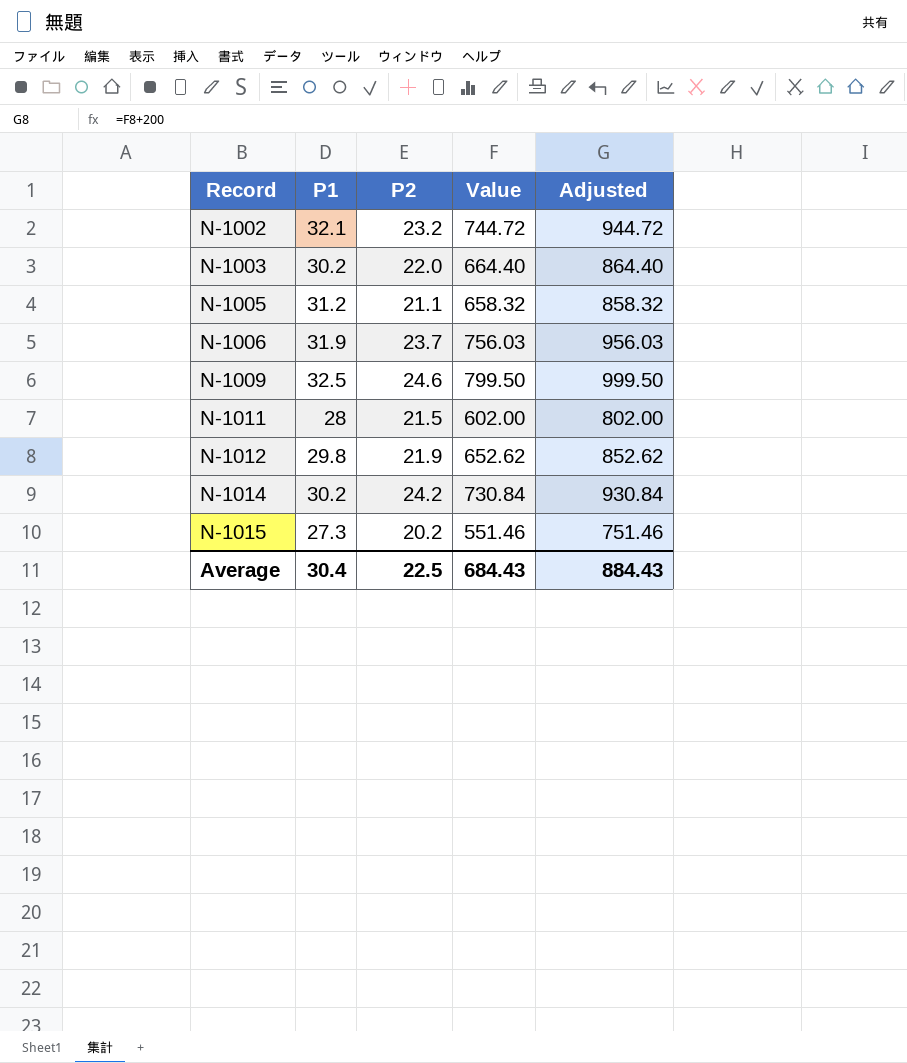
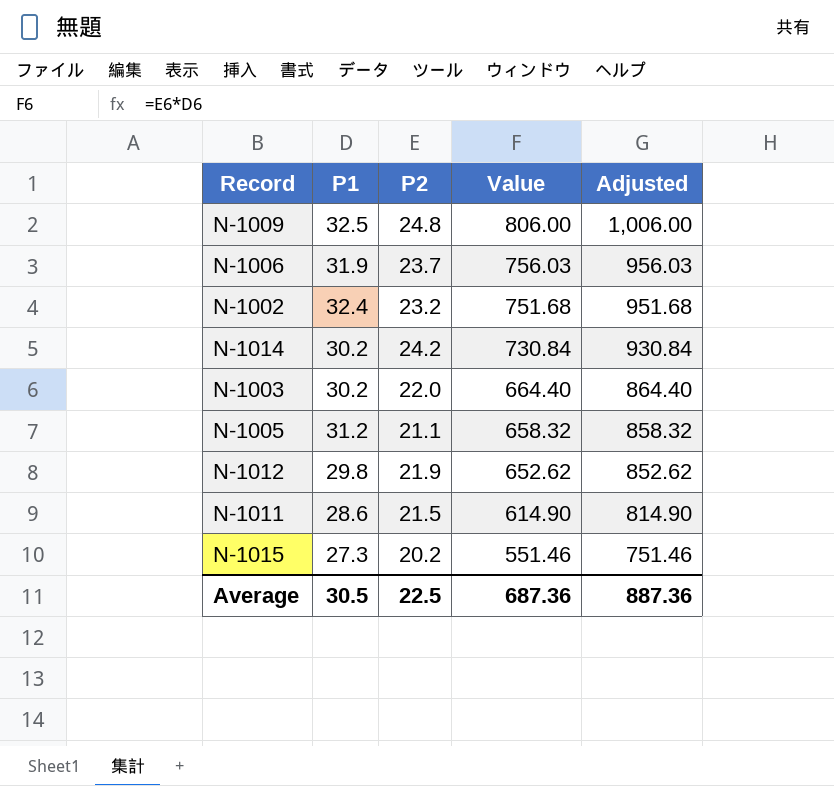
row order: Record ascending -> Value descending
N-1009 | P2: 24.6 -> 24.8
N-1009 | Value: 799.50 -> 806.00
N-1009 | Adjusted: 999.50 -> 1,006.00
N-1002 | P1: 32.1 -> 32.4
N-1002 | Value: 744.72 -> 751.68
N-1002 | Adjusted: 944.72 -> 951.68
N-1011 | P1: 28 -> 28.6
N-1011 | Value: 602.00 -> 614.90
N-1011 | Adjusted: 802.00 -> 814.90
Average | P1: 30.4 -> 30.5
Average | Value: 684.43 -> 687.36
Average | Adjusted: 884.43 -> 887.36

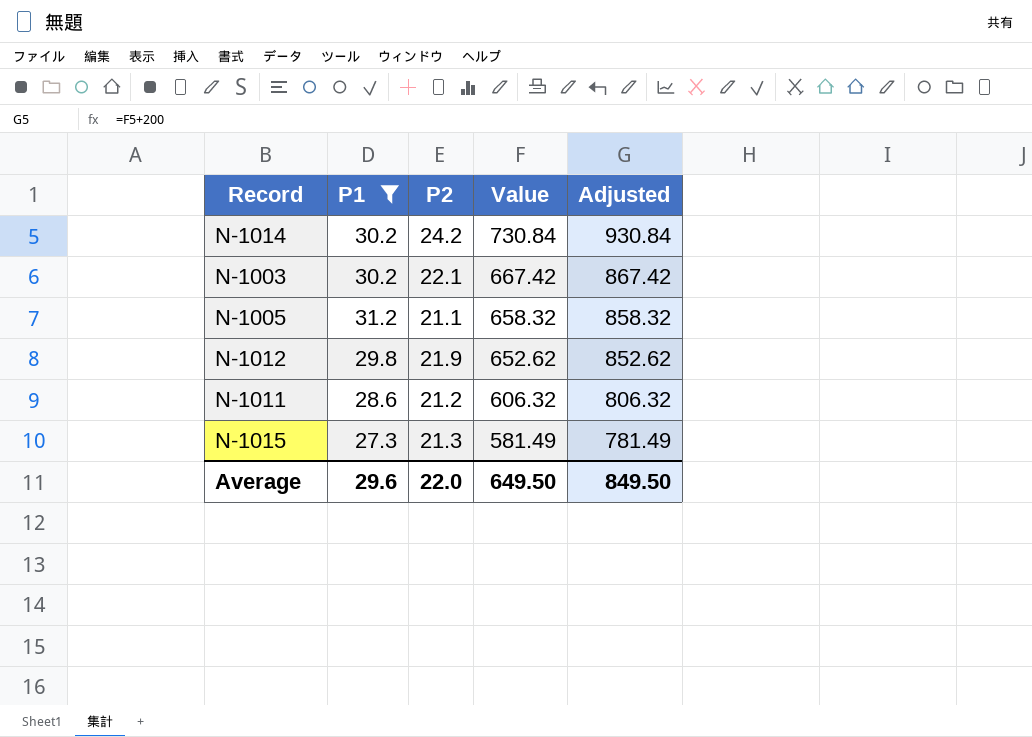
filter: none -> P1 <= 31.2
N-1003 | P2: 22.0 -> 22.1
N-1003 | Value: 664.40 -> 667.42
N-1003 | Adjusted: 864.40 -> 867.42
N-1011 | P2: 21.5 -> 21.2
N-1011 | Value: 614.90 -> 606.32
N-1011 | Adjusted: 814.90 -> 806.32
N-1015 | P2: 20.2 -> 21.3
N-1015 | Value: 551.46 -> 581.49
N-1015 | Adjusted: 751.46 -> 781.49
Average | P1: 30.5 -> 29.6
Average | P2: 22.5 -> 22.0
Average | Value: 687.36 -> 649.50
Average | Adjusted: 887.36 -> 849.50

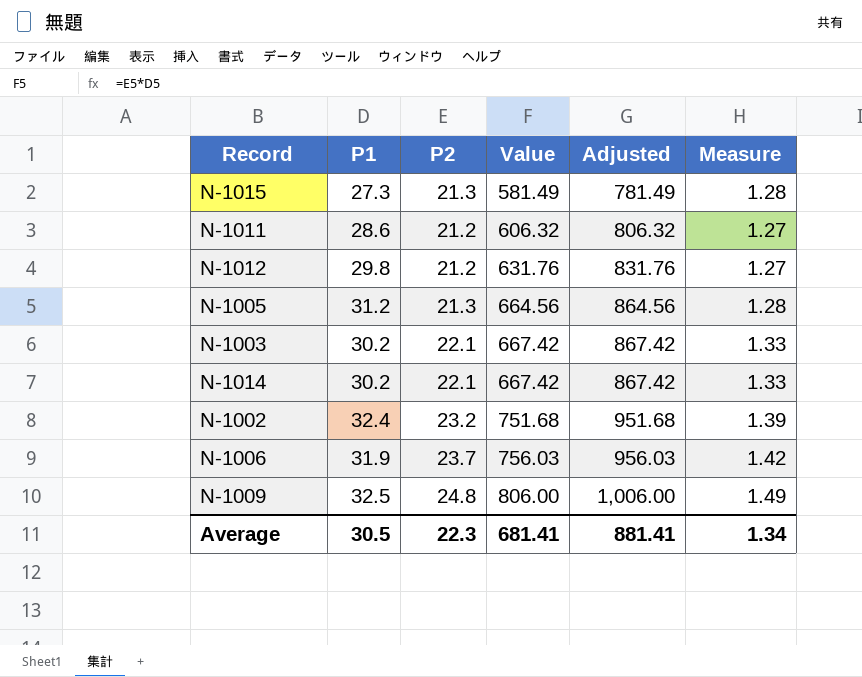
filter: P1 <= 31.2 -> none
row order: Value descending -> Value ascending
column Measure | formula: none -> [P2] * 0.06
N-1012 | P2: 21.9 -> 21.2
N-1012 | Value: 652.62 -> 631.76
N-1012 | Adjusted: 852.62 -> 831.76
N-1005 | P2: 21.1 -> 21.3
N-1005 | Value: 658.32 -> 664.56
N-1005 | Adjusted: 858.32 -> 864.56
N-1014 | P2: 24.2 -> 22.1
N-1014 | Value: 730.84 -> 667.42
N-1014 | Adjusted: 930.84 -> 867.42
Average | P1: 29.6 -> 30.5
Average | P2: 22.0 -> 22.3
Average | Value: 649.50 -> 681.41
Average | Adjusted: 849.50 -> 881.41

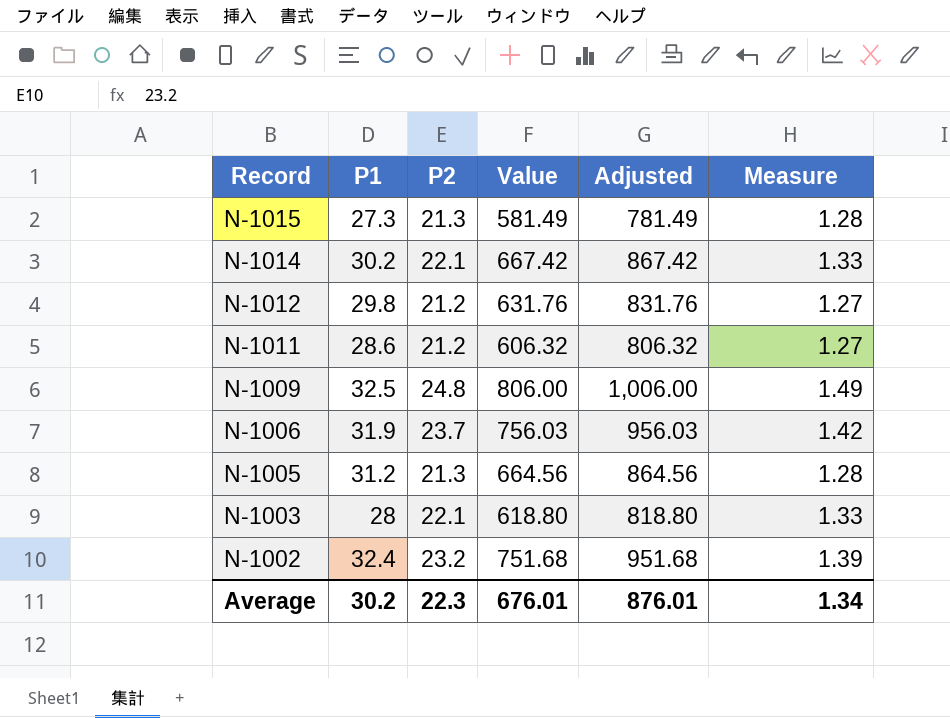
row order: Value ascending -> Record descending
N-1003 | P1: 30.2 -> 28
N-1003 | Value: 667.42 -> 618.80
N-1003 | Adjusted: 867.42 -> 818.80
Average | P1: 30.5 -> 30.2
Average | Value: 681.41 -> 676.01
Average | Adjusted: 881.41 -> 876.01

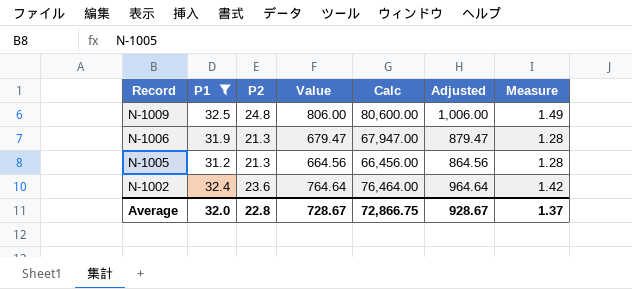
filter: none -> P1 >= 31.2
column Calc | formula: none -> [Value] * 100
N-1006 | P2: 23.7 -> 21.3
N-1006 | Value: 756.03 -> 679.47
N-1006 | Adjusted: 956.03 -> 879.47
N-1006 | Measure: 1.42 -> 1.28
N-1002 | P2: 23.2 -> 23.6
N-1002 | Value: 751.68 -> 764.64
N-1002 | Adjusted: 951.68 -> 964.64
N-1002 | Measure: 1.39 -> 1.42
Average | P1: 30.2 -> 32.0
Average | P2: 22.3 -> 22.8
Average | Value: 676.01 -> 728.67
Average | Adjusted: 876.01 -> 928.67
Average | Measure: 1.34 -> 1.37

